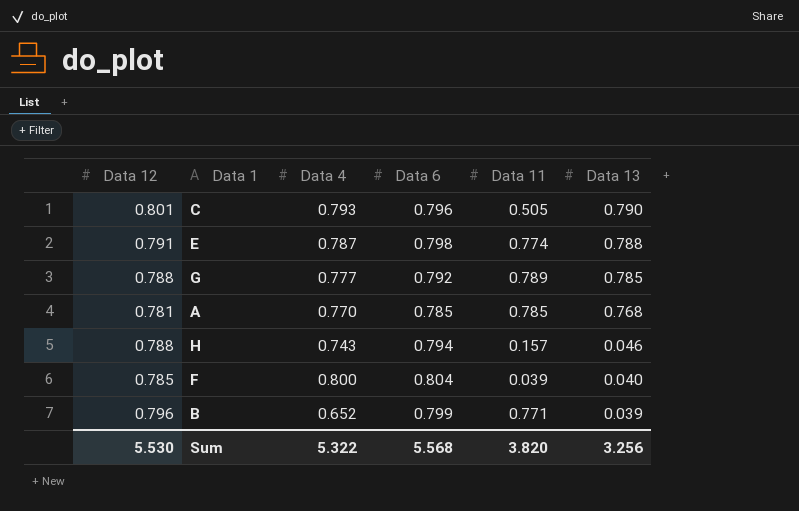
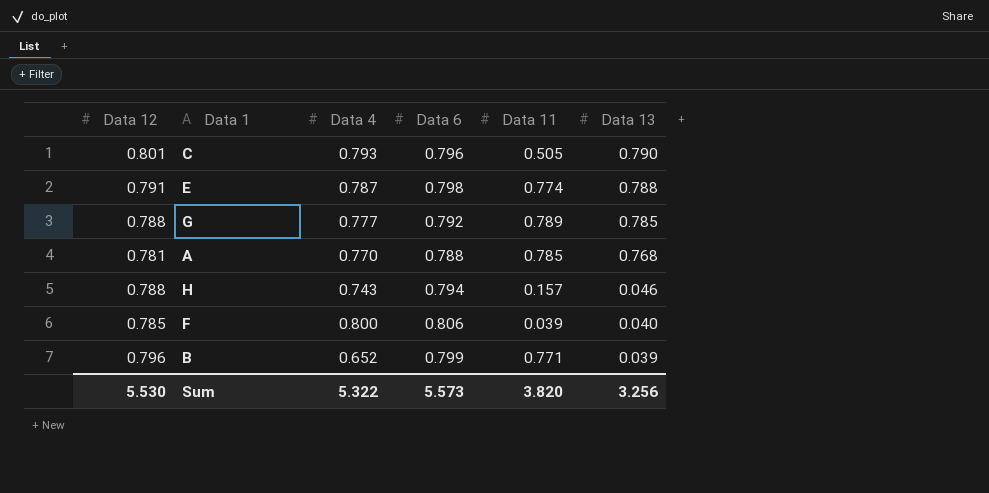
A | Data 6: 0.785 -> 0.788
F | Data 6: 0.804 -> 0.806
Sum | Data 6: 5.568 -> 5.573

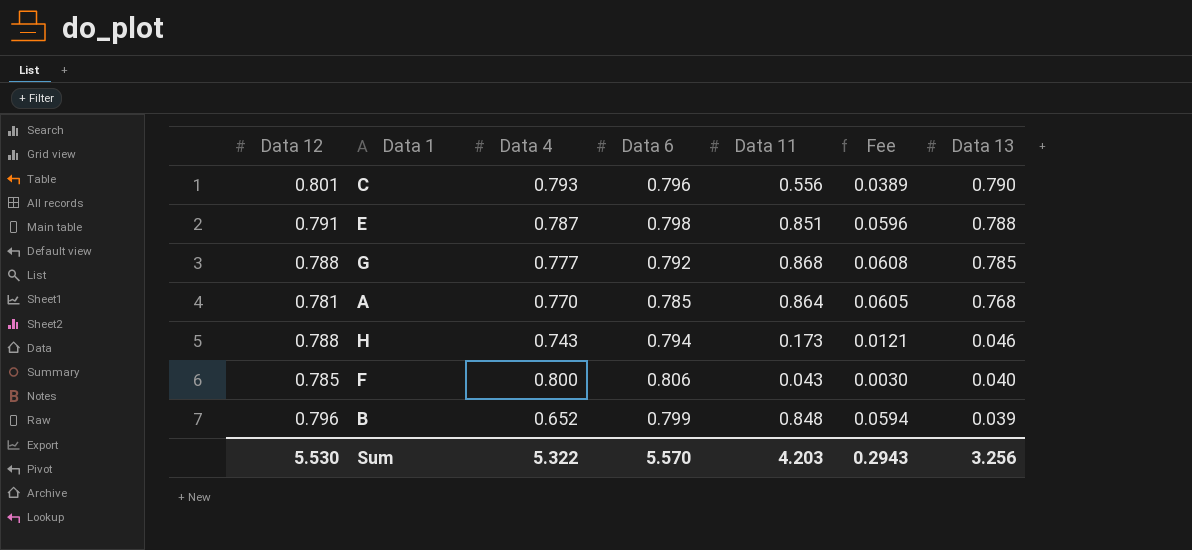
column Fee | formula: none -> [Data 11] * 0.07
C | Data 11: 0.505 -> 0.556
E | Data 11: 0.774 -> 0.851
G | Data 11: 0.789 -> 0.868
A | Data 6: 0.788 -> 0.785
A | Data 11: 0.785 -> 0.864
H | Data 11: 0.157 -> 0.173
F | Data 11: 0.039 -> 0.043
B | Data 11: 0.771 -> 0.848
Sum | Data 6: 5.573 -> 5.570
Sum | Data 11: 3.820 -> 4.203

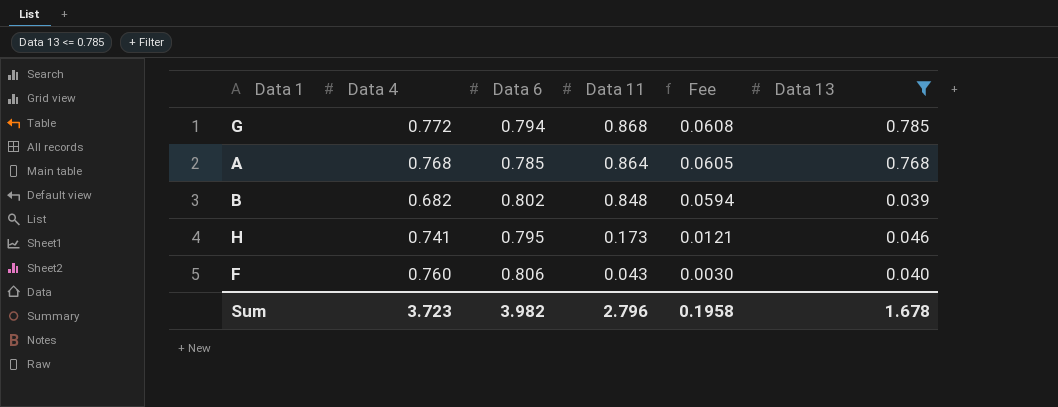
filter: none -> Data 13 <= 0.785
row order: Data 13 descending -> Data 11 descending
column Data 12 | position: 1 -> none
G | Data 4: 0.777 -> 0.772
G | Data 6: 0.792 -> 0.794
A | Data 4: 0.770 -> 0.768
B | Data 4: 0.652 -> 0.682
B | Data 6: 0.799 -> 0.802
H | Data 4: 0.743 -> 0.741
H | Data 6: 0.794 -> 0.795
F | Data 4: 0.800 -> 0.760
Sum | Data 4: 5.322 -> 3.723
Sum | Data 6: 5.570 -> 3.982
Sum | Data 11: 4.203 -> 2.796
Sum | Fee: 0.2943 -> 0.1958
Sum | Data 13: 3.256 -> 1.678

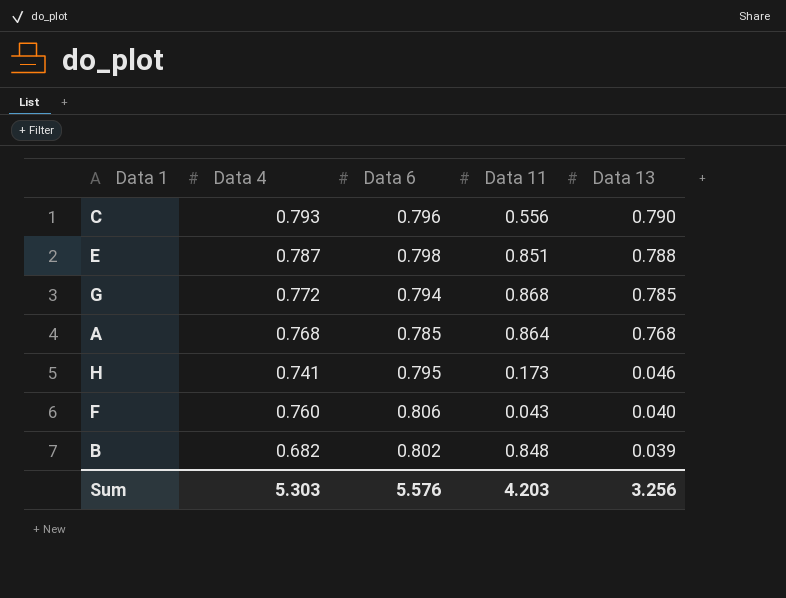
filter: Data 13 <= 0.785 -> none
row order: Data 11 descending -> Data 13 descending
column Fee | formula: [Data 11] * 0.07 -> none
Sum | Data 4: 3.723 -> 5.303
Sum | Data 6: 3.982 -> 5.576
Sum | Data 11: 2.796 -> 4.203
Sum | Data 13: 1.678 -> 3.256

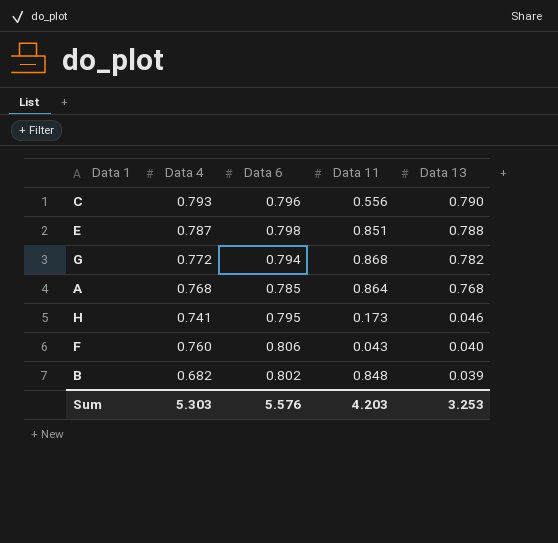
G | Data 13: 0.785 -> 0.782
Sum | Data 13: 3.256 -> 3.253

